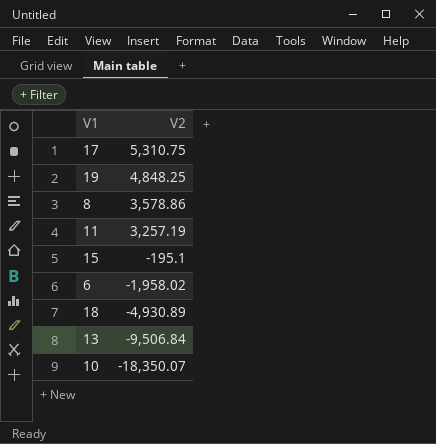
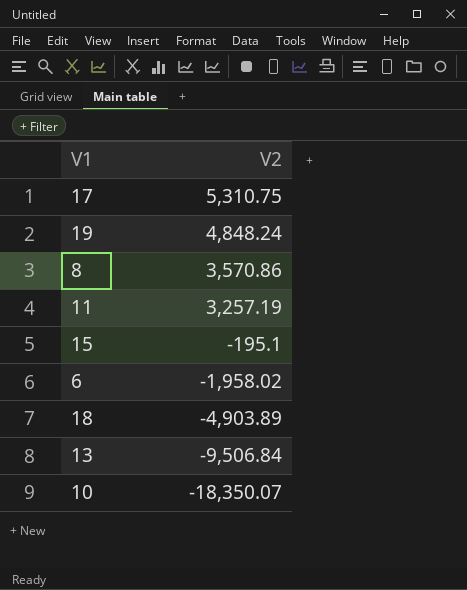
19 | V2: 4,848.25 -> 4,848.24
8 | V2: 3,578.86 -> 3,570.86
18 | V2: -4,930.89 -> -4,903.89

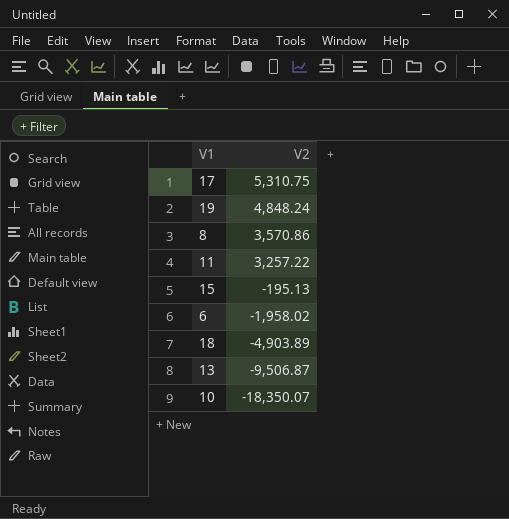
11 | V2: 3,257.19 -> 3,257.22
15 | V2: -195.1 -> -195.13
13 | V2: -9,506.84 -> -9,506.87

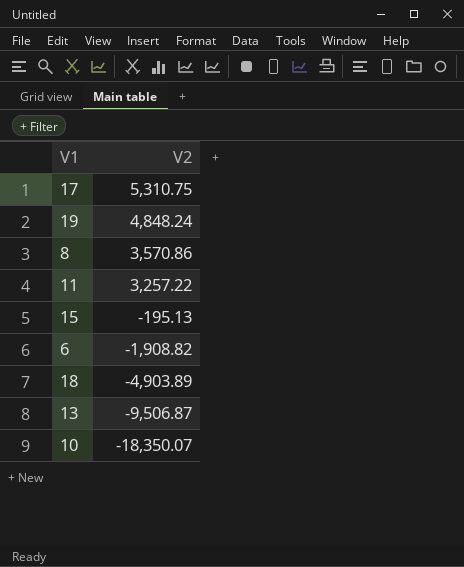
6 | V2: -1,958.02 -> -1,908.82

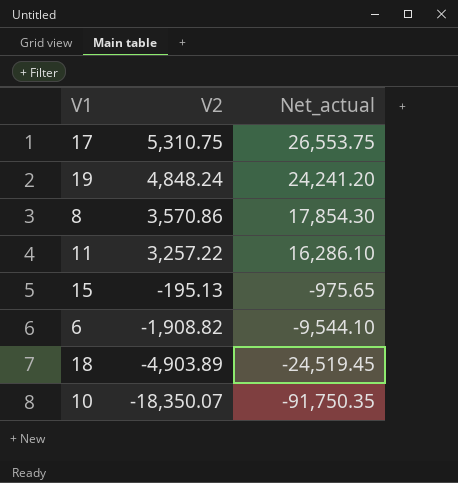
column Net_actual | formula: none -> [V2] * 5
row 13: -9,506.87 -> none

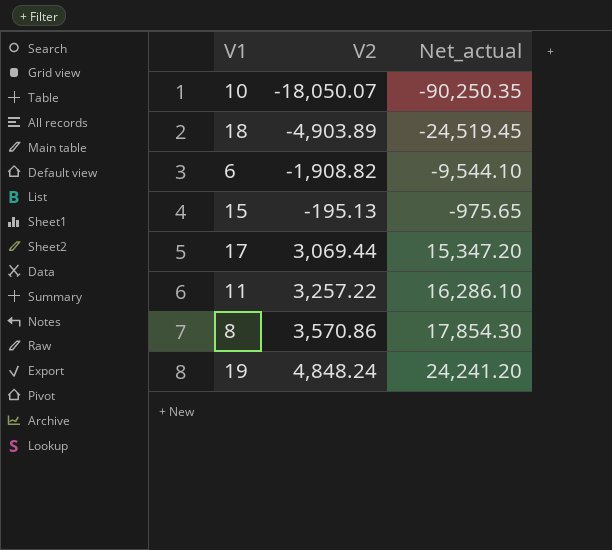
row order: V2 descending -> V2 ascending
10 | V2: -18,350.07 -> -18,050.07
10 | Net_actual: -91,750.35 -> -90,250.35
17 | V2: 5,310.75 -> 3,069.44
17 | Net_actual: 26,553.75 -> 15,347.20

